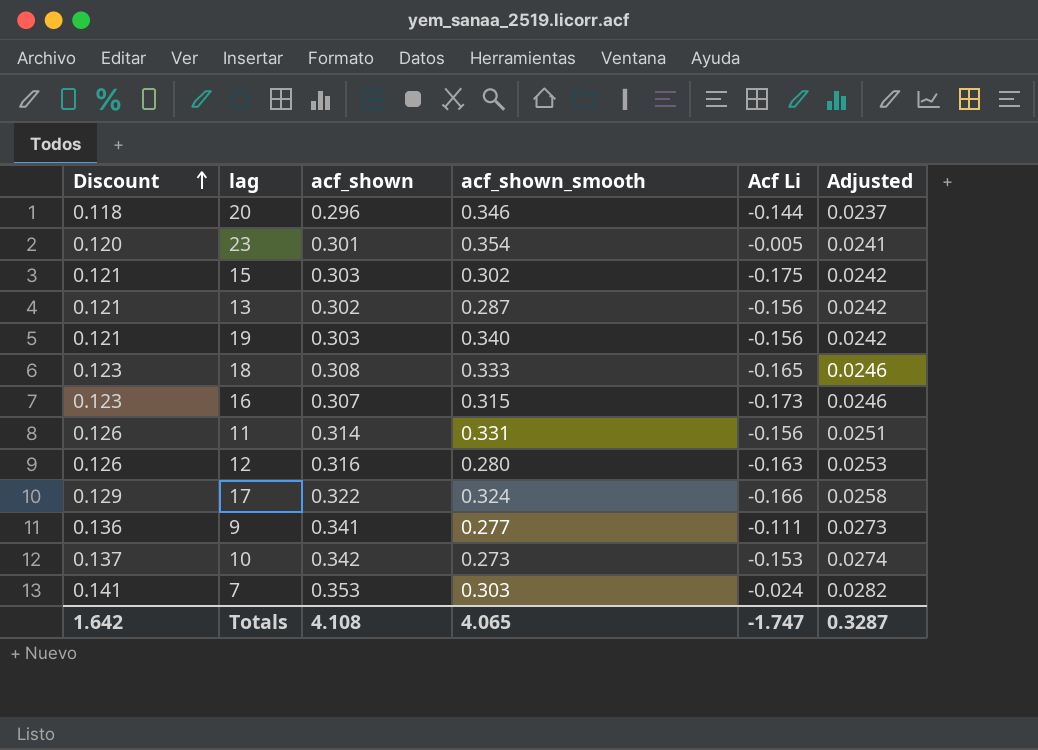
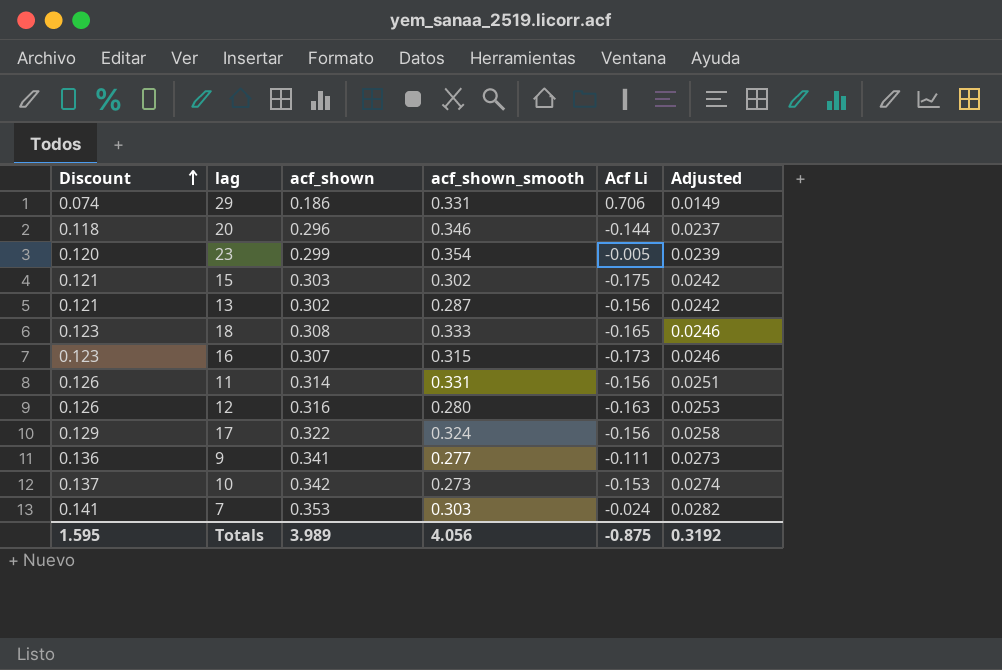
row 19: 0.121 | 0.303 | 0.340 | -0.156 | 0.0242 -> none
row 29: none -> 0.074 | 0.186 | 0.331 | 0.706 | 0.0149
23 | acf_shown: 0.301 -> 0.299
23 | Adjusted: 0.0241 -> 0.0239
17 | Acf Li: -0.166 -> -0.156
Totals | Discount: 1.642 -> 1.595
Totals | acf_shown: 4.108 -> 3.989
Totals | acf_shown_smooth: 4.065 -> 4.056
Totals | Acf Li: -1.747 -> -0.875
Totals | Adjusted: 0.3287 -> 0.3192

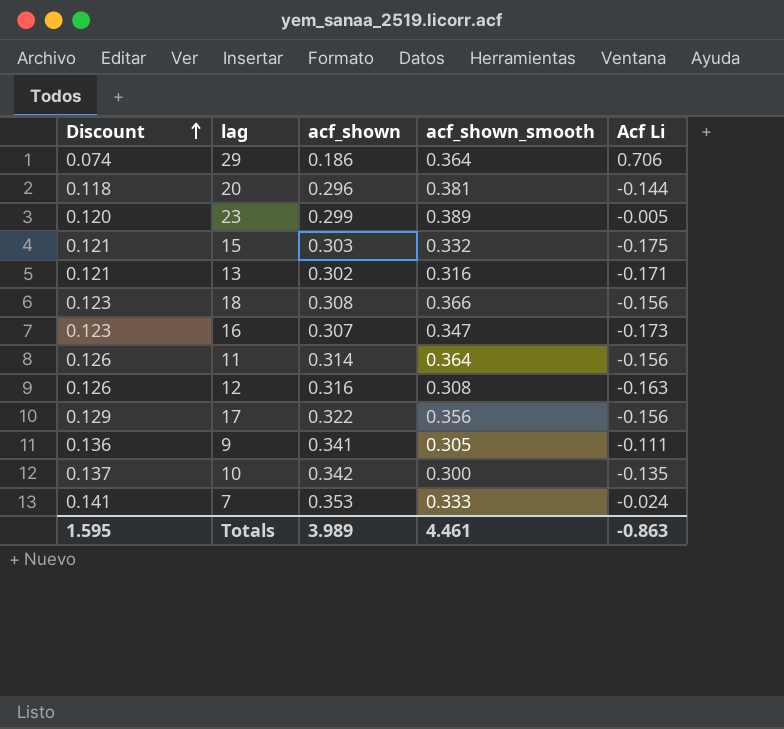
column Adjusted | formula: [acf_shown] * 0.08 -> none
29 | acf_shown_smooth: 0.331 -> 0.364
20 | acf_shown_smooth: 0.346 -> 0.381
23 | acf_shown_smooth: 0.354 -> 0.389
15 | acf_shown_smooth: 0.302 -> 0.332
13 | acf_shown_smooth: 0.287 -> 0.316
13 | Acf Li: -0.156 -> -0.171
18 | acf_shown_smooth: 0.333 -> 0.366
18 | Acf Li: -0.165 -> -0.156
16 | acf_shown_smooth: 0.315 -> 0.347
11 | acf_shown_smooth: 0.331 -> 0.364
12 | acf_shown_smooth: 0.280 -> 0.308
17 | acf_shown_smooth: 0.324 -> 0.356
9 | acf_shown_smooth: 0.277 -> 0.305
10 | acf_shown_smooth: 0.273 -> 0.300
10 | Acf Li: -0.153 -> -0.135
7 | acf_shown_smooth: 0.303 -> 0.333
Totals | acf_shown_smooth: 4.056 -> 4.461
Totals | Acf Li: -0.875 -> -0.863

